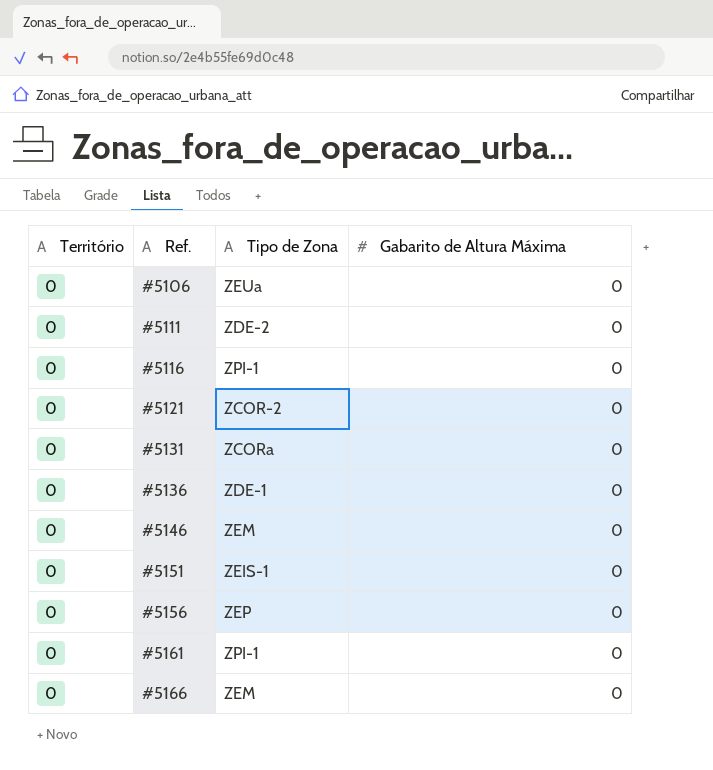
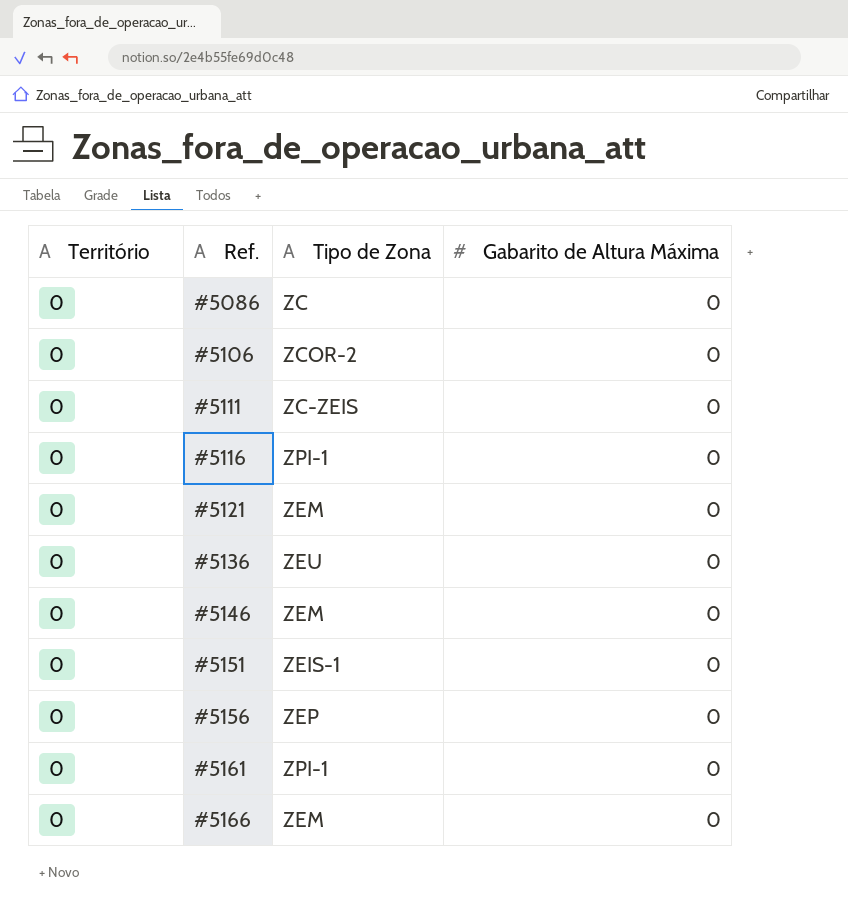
row #5131: 0 | ZCORa | 0 -> none
row #5086: none -> 0 | ZC | 0
#5106 | Tipo de Zona: ZEUa -> ZCOR-2
#5111 | Tipo de Zona: ZDE-2 -> ZC-ZEIS
#5121 | Tipo de Zona: ZCOR-2 -> ZEM
#5136 | Tipo de Zona: ZDE-1 -> ZEU

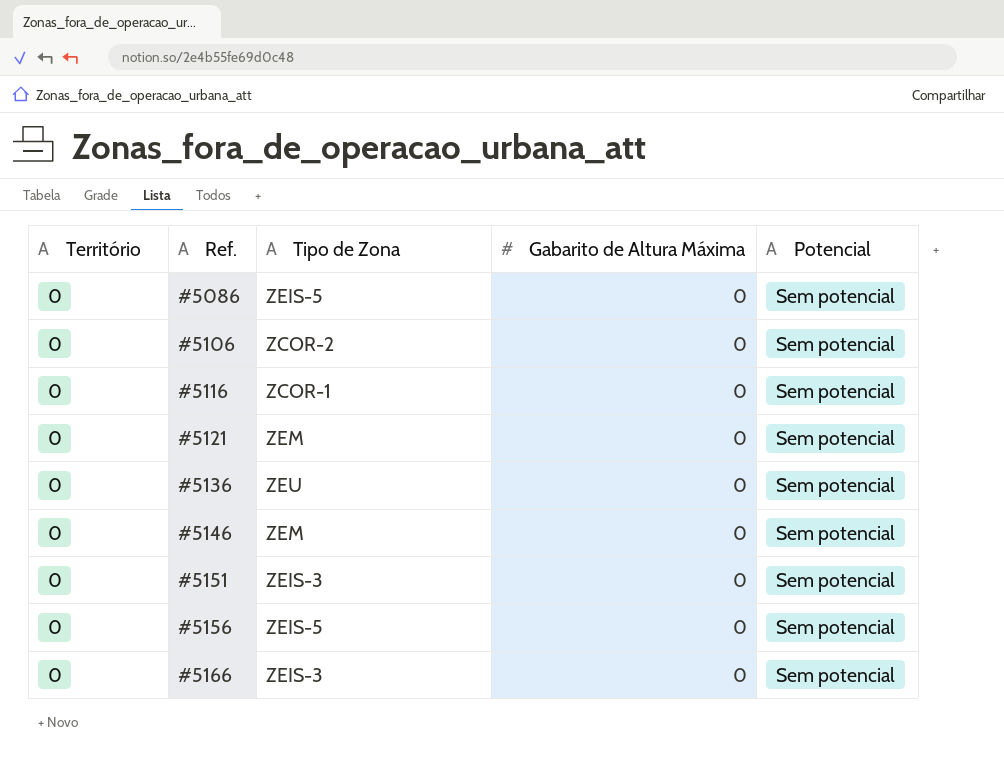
column Potencial | position: none -> 5
row #5111: 0 | ZC-ZEIS | 0 -> none
row #5161: 0 | ZPI-1 | 0 -> none
#5086 | Tipo de Zona: ZC -> ZEIS-5
#5116 | Tipo de Zona: ZPI-1 -> ZCOR-1
#5151 | Tipo de Zona: ZEIS-1 -> ZEIS-3
#5156 | Tipo de Zona: ZEP -> ZEIS-5
#5166 | Tipo de Zona: ZEM -> ZEIS-3

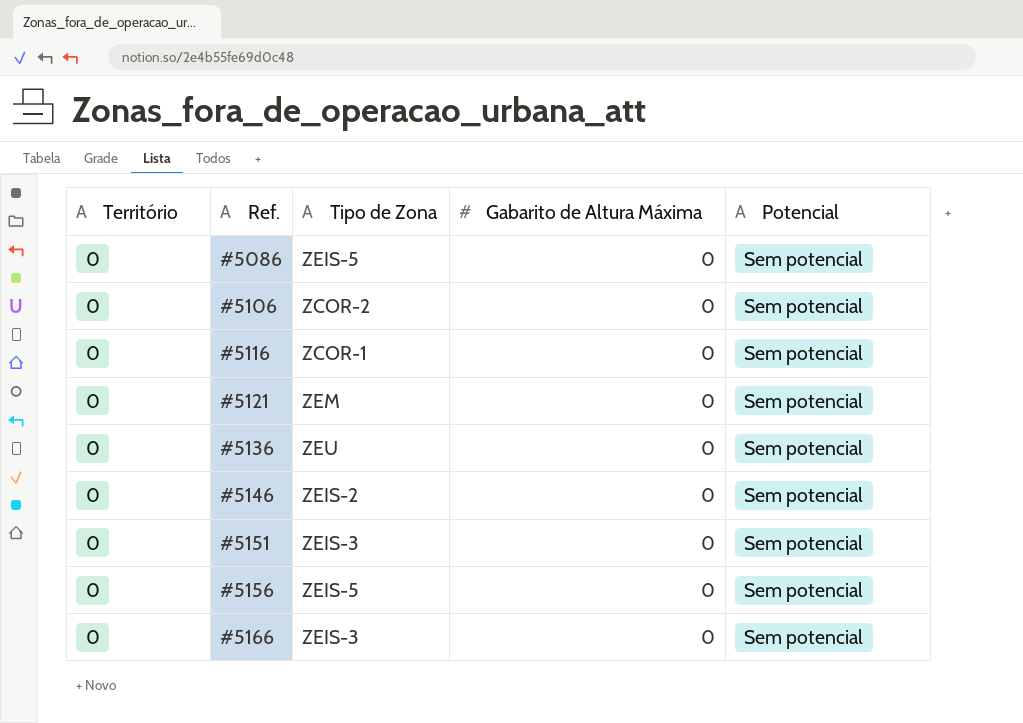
#5146 | Tipo de Zona: ZEM -> ZEIS-2

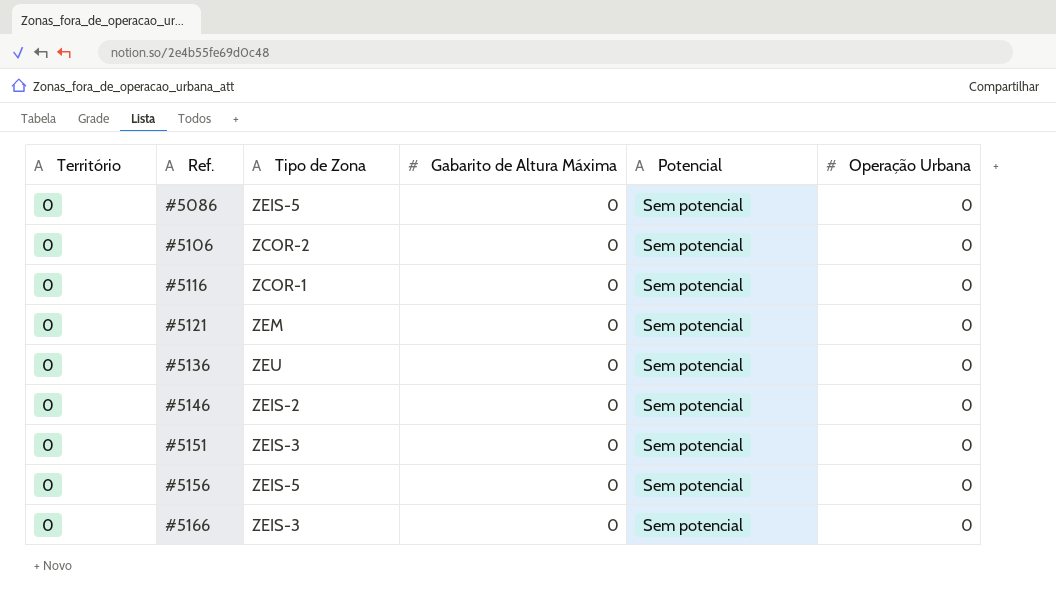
column Operação Urbana | position: none -> 6

